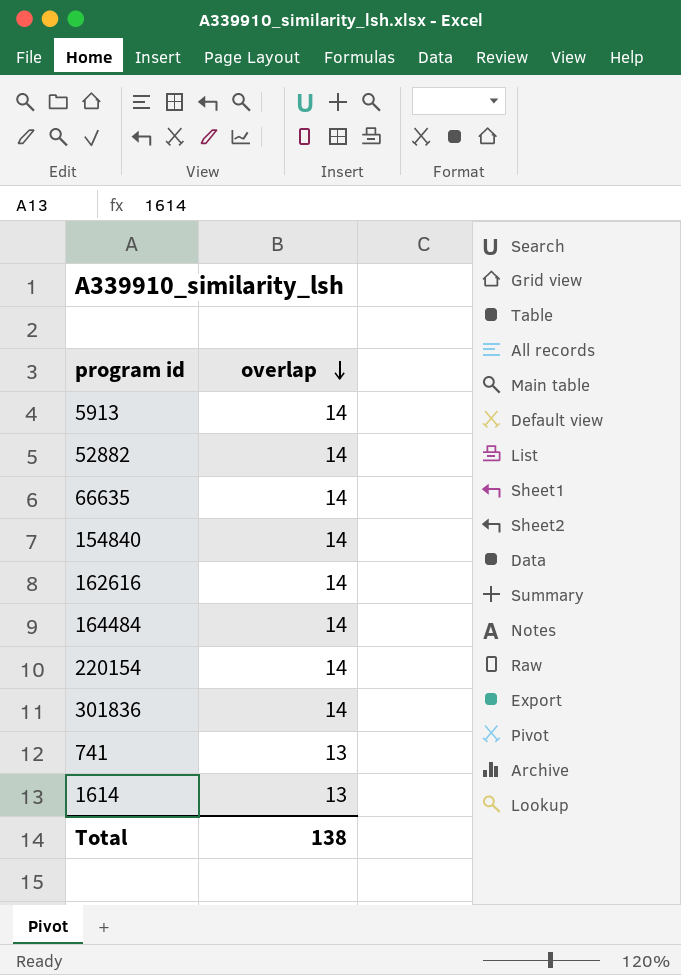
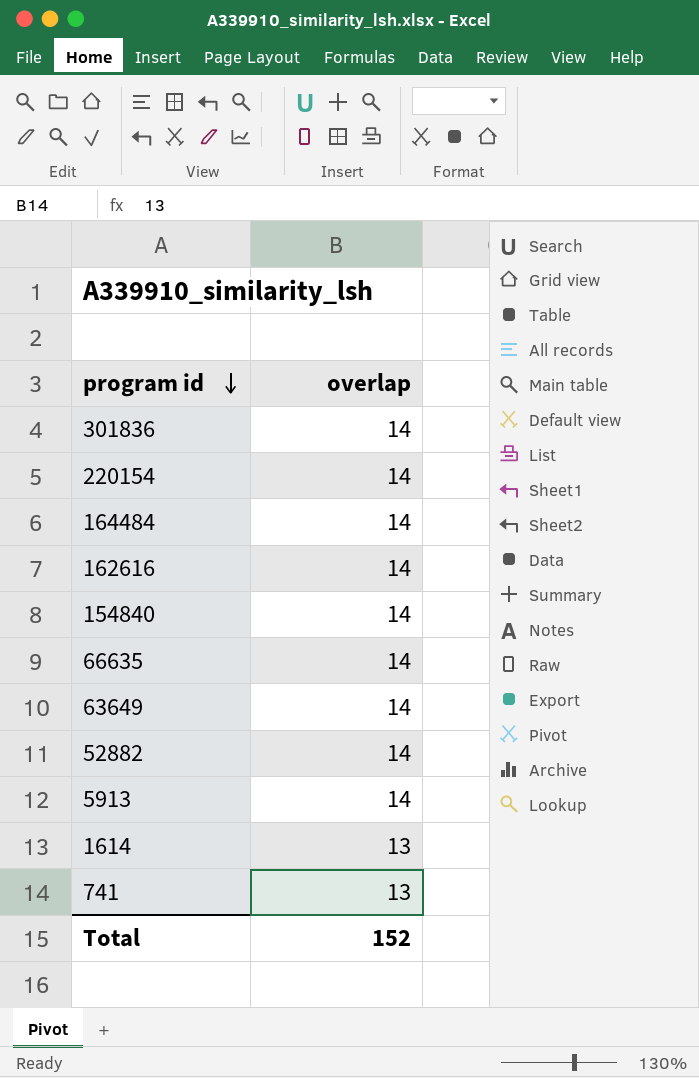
row order: overlap descending -> program id descending
row 63649: none -> 14
Total | overlap: 138 -> 152

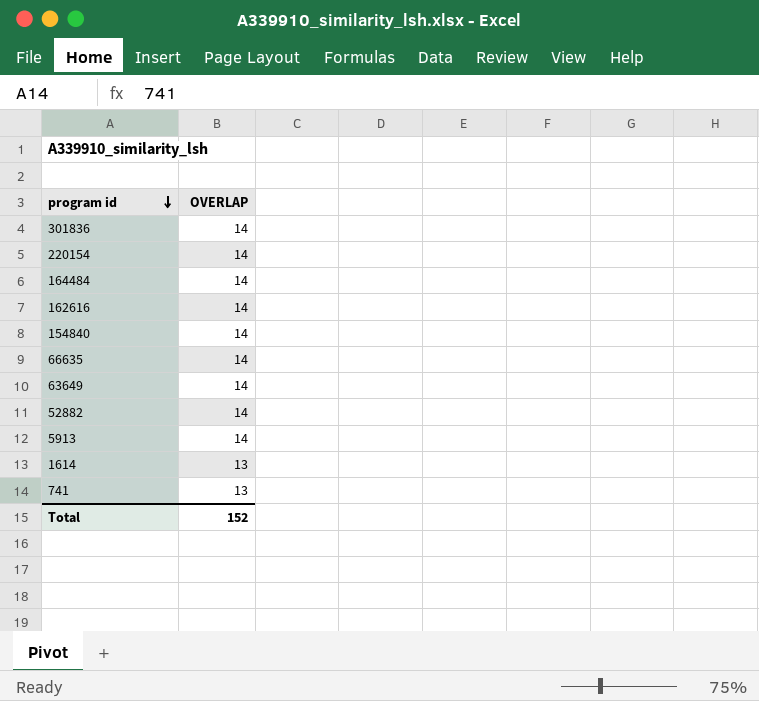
column name: overlap -> OVERLAP

